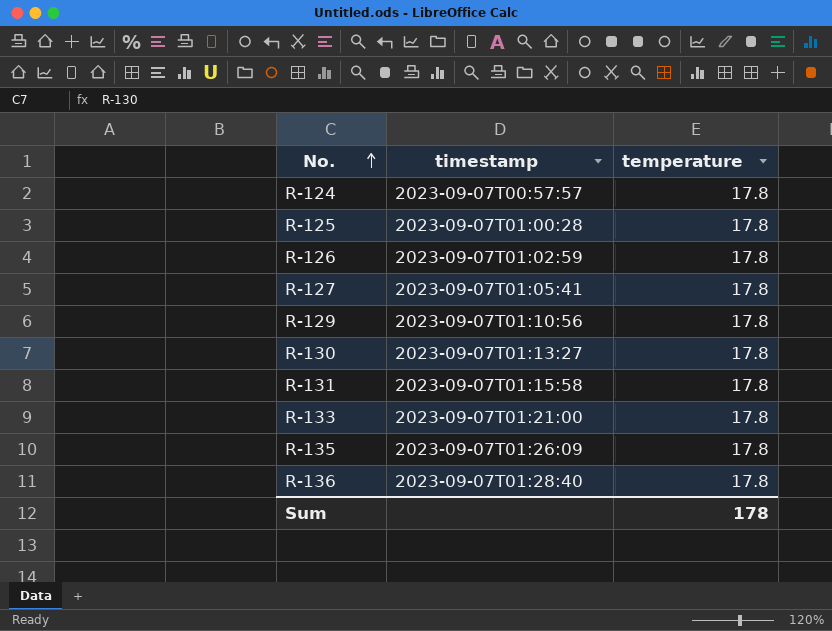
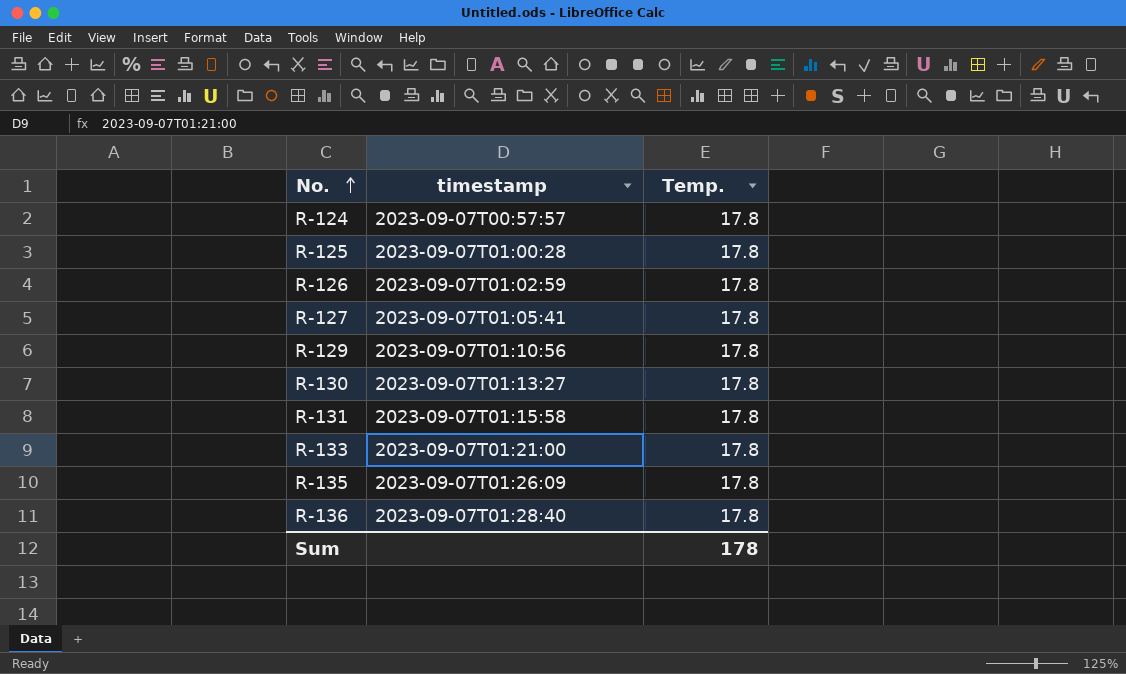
column name: temperature -> Temp.

